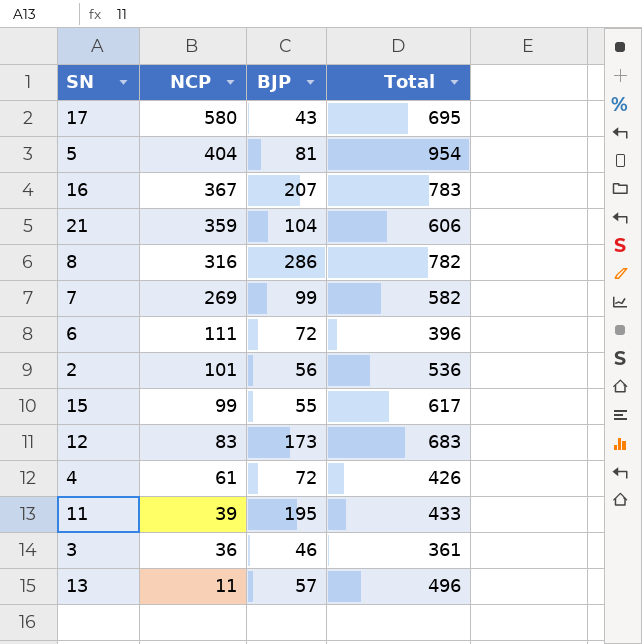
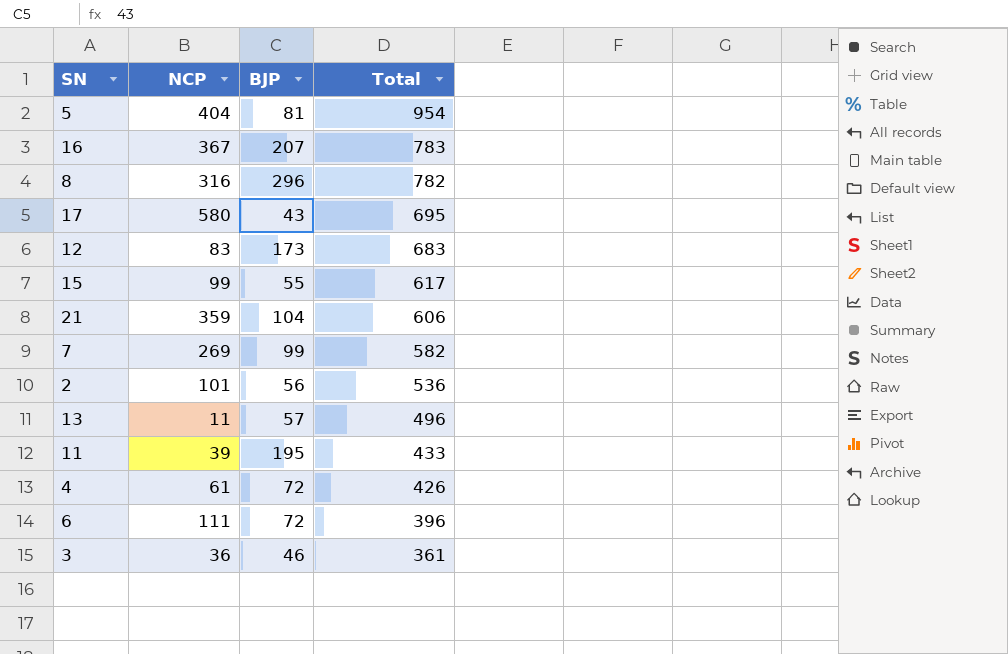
row order: NCP descending -> Total descending
8 | BJP: 286 -> 296

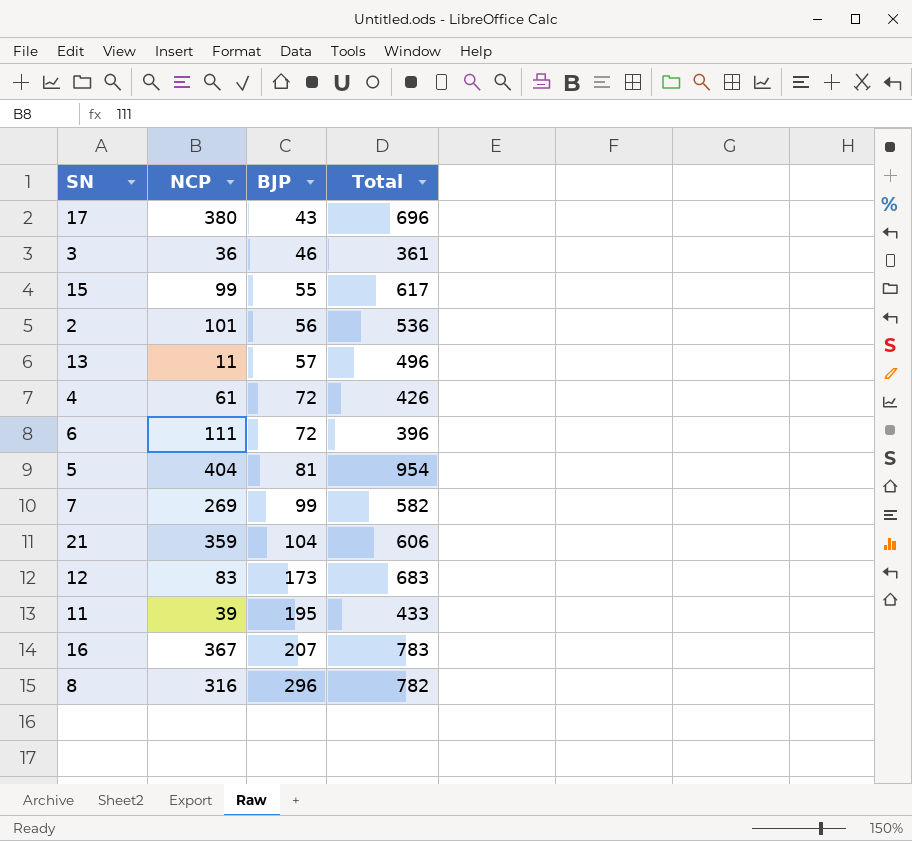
row order: Total descending -> BJP ascending
17 | NCP: 580 -> 380
17 | Total: 695 -> 696

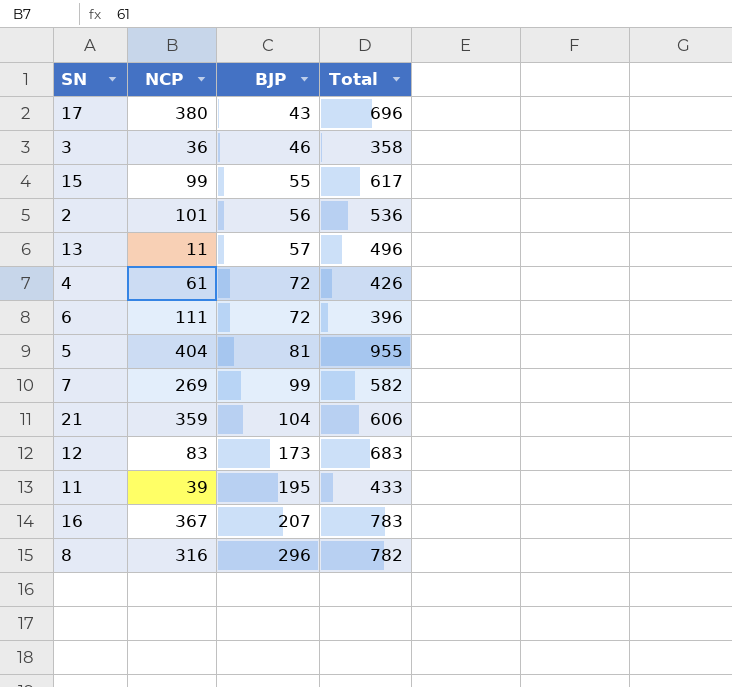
3 | Total: 361 -> 358
5 | Total: 954 -> 955

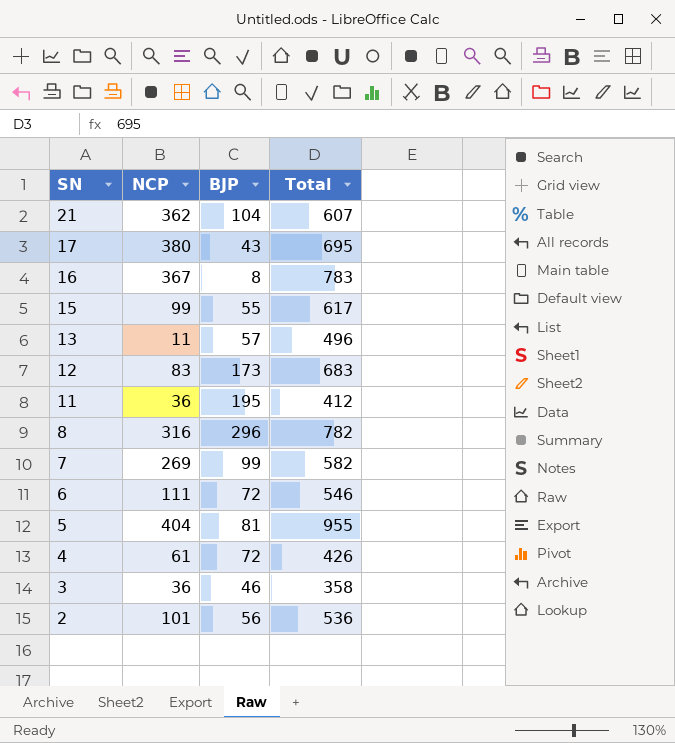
row order: BJP ascending -> SN descending
21 | NCP: 359 -> 362
21 | Total: 606 -> 607
17 | Total: 696 -> 695
16 | BJP: 207 -> 8
11 | NCP: 39 -> 36
11 | Total: 433 -> 412
6 | Total: 396 -> 546

